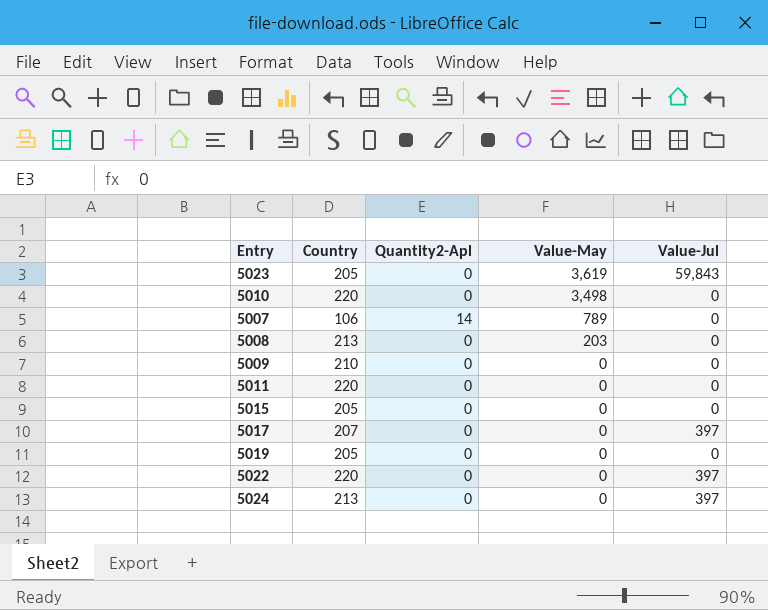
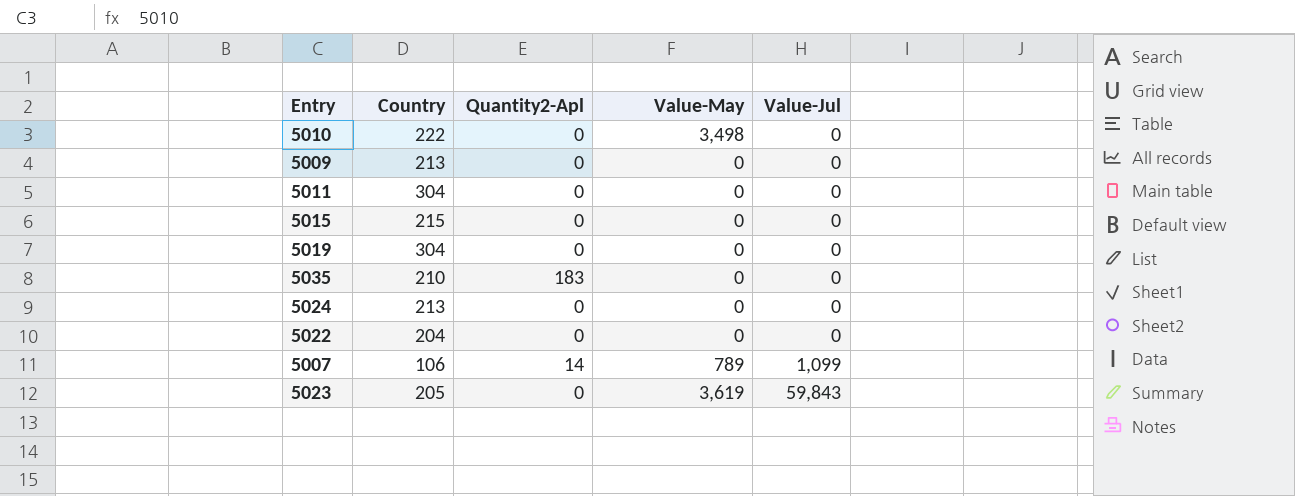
row order: Value-May descending -> Value-Jul ascending
row 5008: 213 | 0 | 203 | 0 -> none
row 5017: 207 | 0 | 0 | 397 -> none
5010 | Country: 220 -> 222
5009 | Country: 210 -> 213
5011 | Country: 220 -> 304
5015 | Country: 205 -> 215
5019 | Country: 205 -> 304
row 5035: none -> 210 | 183 | 0 | 0
5024 | Value-Jul: 397 -> 0
5022 | Country: 220 -> 204
5022 | Value-Jul: 397 -> 0
5007 | Value-Jul: 0 -> 1,099

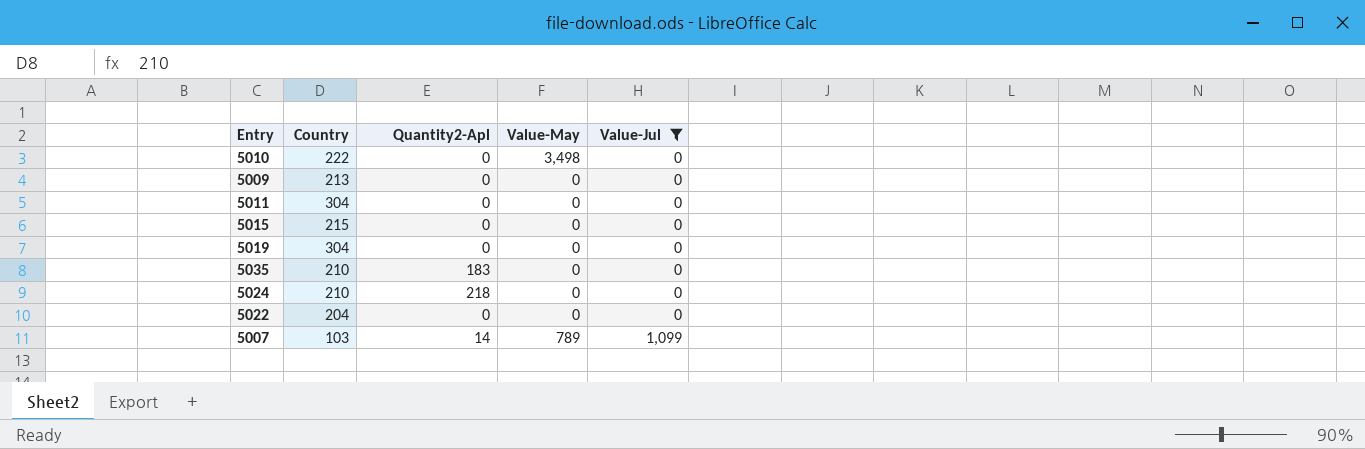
filter: none -> Value-Jul != 59,843
5024 | Country: 213 -> 210
5024 | Quantity2-Apl: 0 -> 218
5007 | Country: 106 -> 103

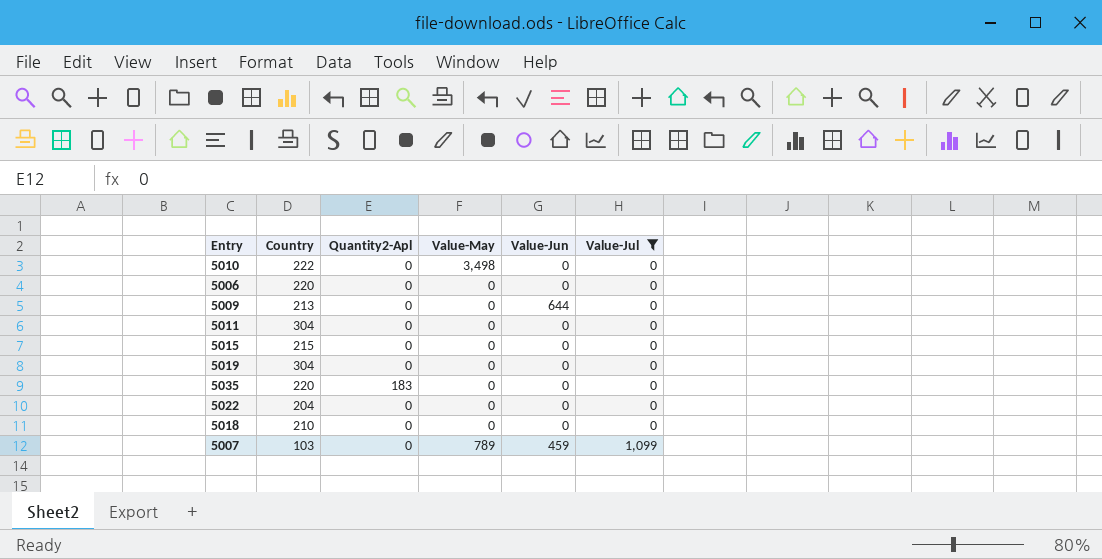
column Value-Jun | position: none -> 5
row 5024: 210 | 218 | 0 | 0 -> none
row 5006: none -> 220 | 0 | 0 | 0 | 0
5035 | Country: 210 -> 220
row 5018: none -> 210 | 0 | 0 | 0 | 0
5007 | Quantity2-Apl: 14 -> 0

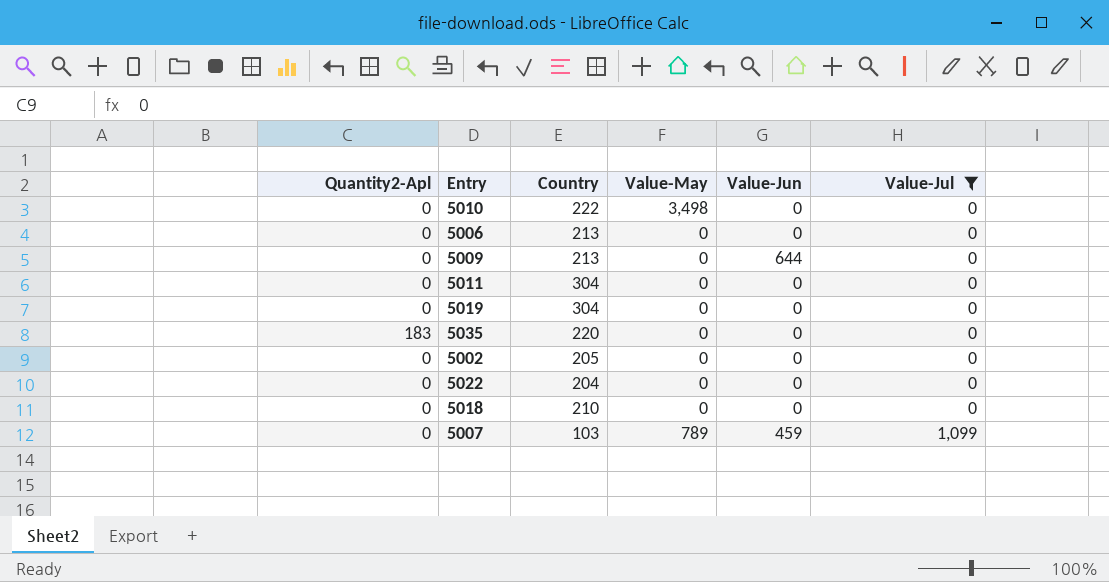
column Quantity2-Apl | position: 3 -> 1
row 5015: 215 | 0 | 0 | 0 | 0 -> none
5006 | Country: 220 -> 213
row 5002: none -> 0 | 205 | 0 | 0 | 0

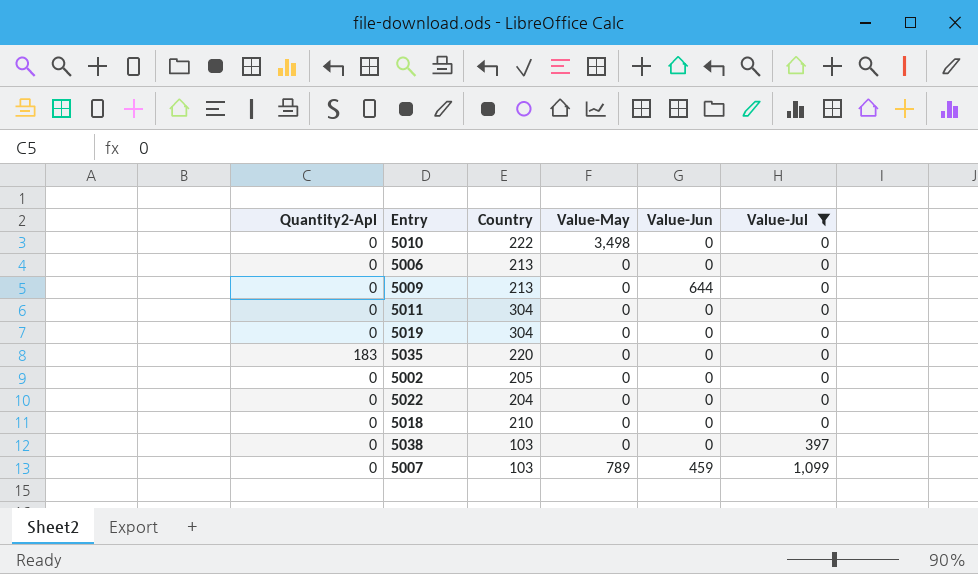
row 5038: none -> 0 | 103 | 0 | 0 | 397

